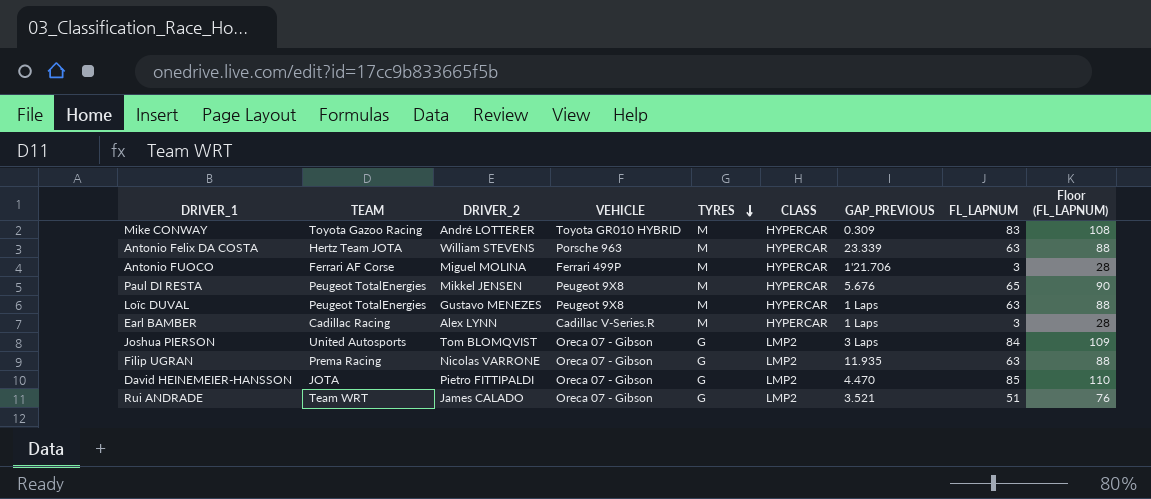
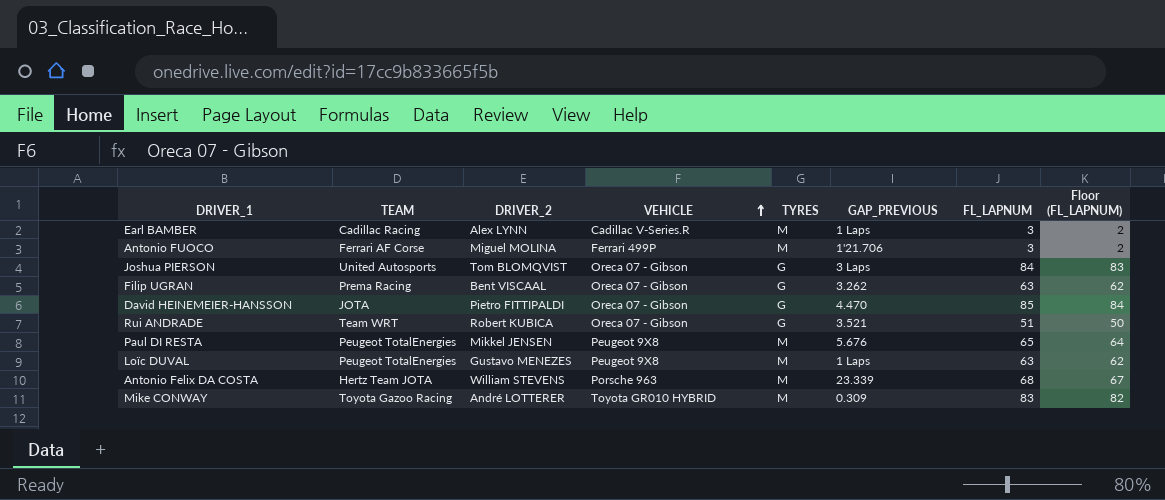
row order: TYRES descending -> VEHICLE ascending
column CLASS | position: 6 -> none
column Floor (FL_LAPNUM) | formula: [FL_LAPNUM] + 25 -> [FL_LAPNUM] - 1
Filip UGRAN | DRIVER_2: Nicolas VARRONE -> Bent VISCAAL
Filip UGRAN | GAP_PREVIOUS: 11.935 -> 3.262
Rui ANDRADE | DRIVER_2: James CALADO -> Robert KUBICA
Antonio Felix DA COSTA | FL_LAPNUM: 63 -> 68

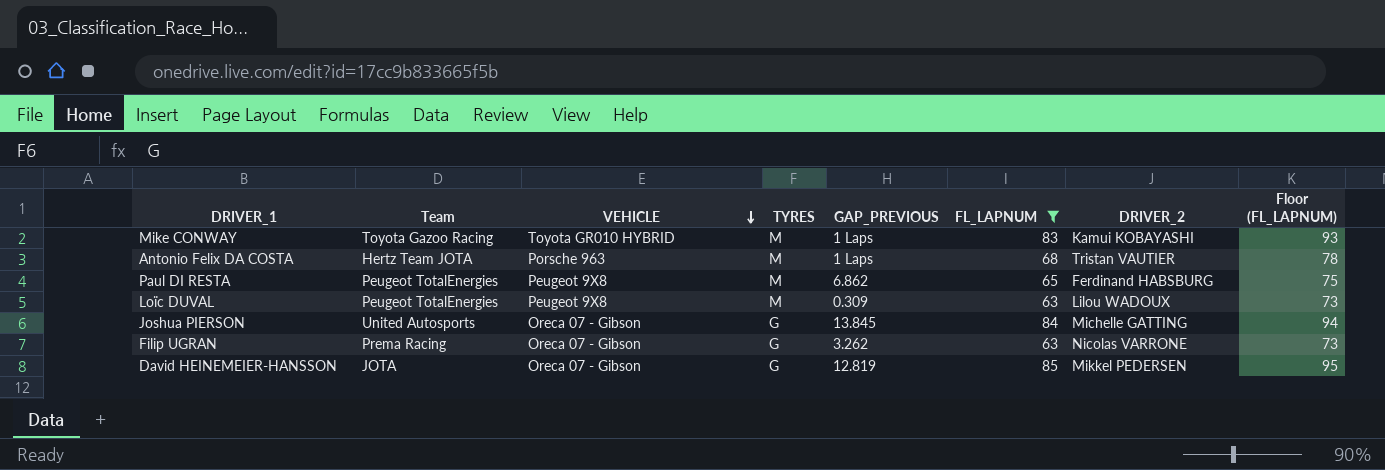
filter: none -> FL_LAPNUM >= 63
row order: VEHICLE ascending -> VEHICLE descending
column name: TEAM -> Team
column DRIVER_2 | position: 3 -> 7
column Floor (FL_LAPNUM) | formula: [FL_LAPNUM] - 1 -> [FL_LAPNUM] + 10
Mike CONWAY | GAP_PREVIOUS: 0.309 -> 1 Laps
Mike CONWAY | DRIVER_2: André LOTTERER -> Kamui KOBAYASHI
Antonio Felix DA COSTA | GAP_PREVIOUS: 23.339 -> 1 Laps
Antonio Felix DA COSTA | DRIVER_2: William STEVENS -> Tristan VAUTIER
Paul DI RESTA | GAP_PREVIOUS: 5.676 -> 6.862
Paul DI RESTA | DRIVER_2: Mikkel JENSEN -> Ferdinand HABSBURG
Loïc DUVAL | GAP_PREVIOUS: 1 Laps -> 0.309
Loïc DUVAL | DRIVER_2: Gustavo MENEZES -> Lilou WADOUX
Joshua PIERSON | GAP_PREVIOUS: 3 Laps -> 13.845
Joshua PIERSON | DRIVER_2: Tom BLOMQVIST -> Michelle GATTING
Filip UGRAN | DRIVER_2: Bent VISCAAL -> Nicolas VARRONE
David HEINEMEIER-HANSSON | GAP_PREVIOUS: 4.470 -> 12.819
David HEINEMEIER-HANSSON | DRIVER_2: Pietro FITTIPALDI -> Mikkel PEDERSEN

